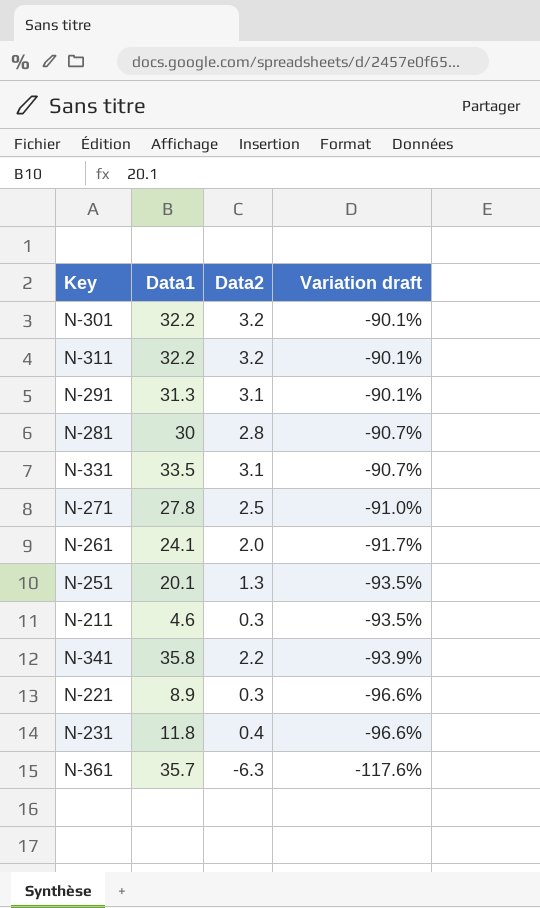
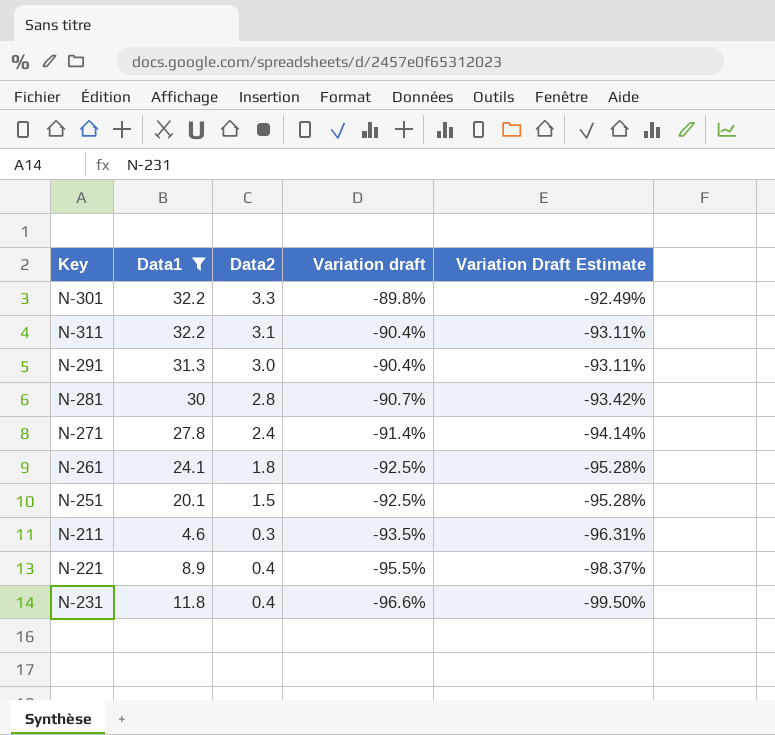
filter: none -> Data1 <= 32.2
column Variation Draft Estimate | formula: none -> [Variation draft] * 1.03
N-301 | Data2: 3.2 -> 3.3
N-301 | Variation draft: -90.1% -> -89.8%
N-311 | Data2: 3.2 -> 3.1
N-311 | Variation draft: -90.1% -> -90.4%
N-291 | Data2: 3.1 -> 3.0
N-291 | Variation draft: -90.1% -> -90.4%
N-271 | Data2: 2.5 -> 2.4
N-271 | Variation draft: -91.0% -> -91.4%
N-261 | Data2: 2.0 -> 1.8
N-261 | Variation draft: -91.7% -> -92.5%
N-251 | Data2: 1.3 -> 1.5
N-251 | Variation draft: -93.5% -> -92.5%
N-221 | Data2: 0.3 -> 0.4
N-221 | Variation draft: -96.6% -> -95.5%

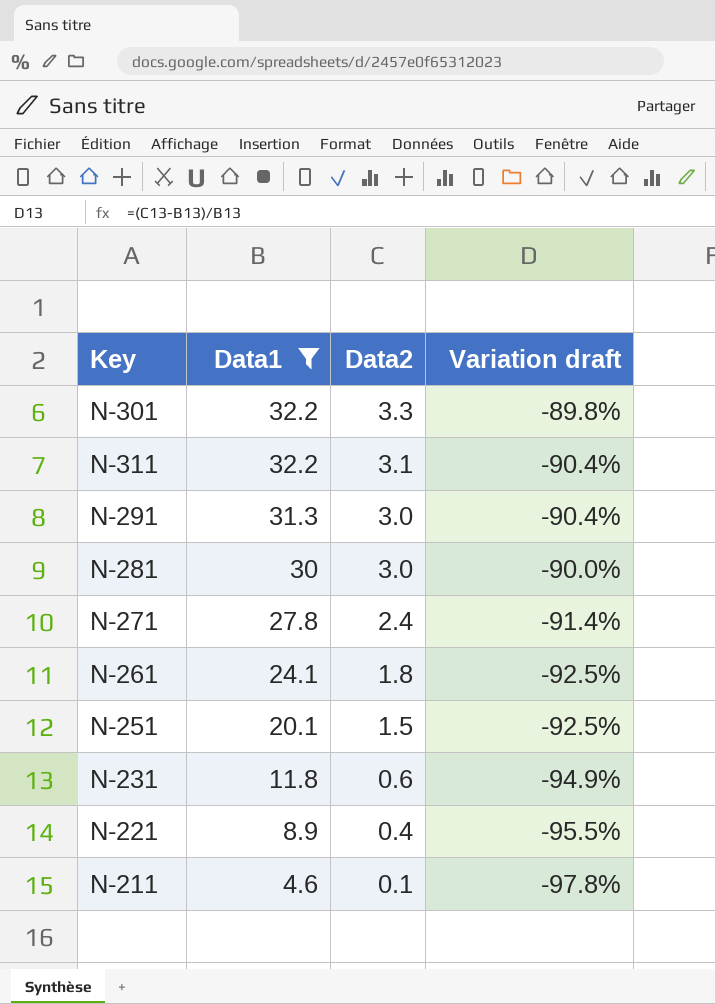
row order: Variation draft descending -> Data1 descending
column Variation Draft Estimate | formula: [Variation draft] * 1.03 -> none
N-281 | Data2: 2.8 -> 3.0
N-281 | Variation draft: -90.7% -> -90.0%
N-231 | Data2: 0.4 -> 0.6
N-231 | Variation draft: -96.6% -> -94.9%
N-211 | Data2: 0.3 -> 0.1
N-211 | Variation draft: -93.5% -> -97.8%

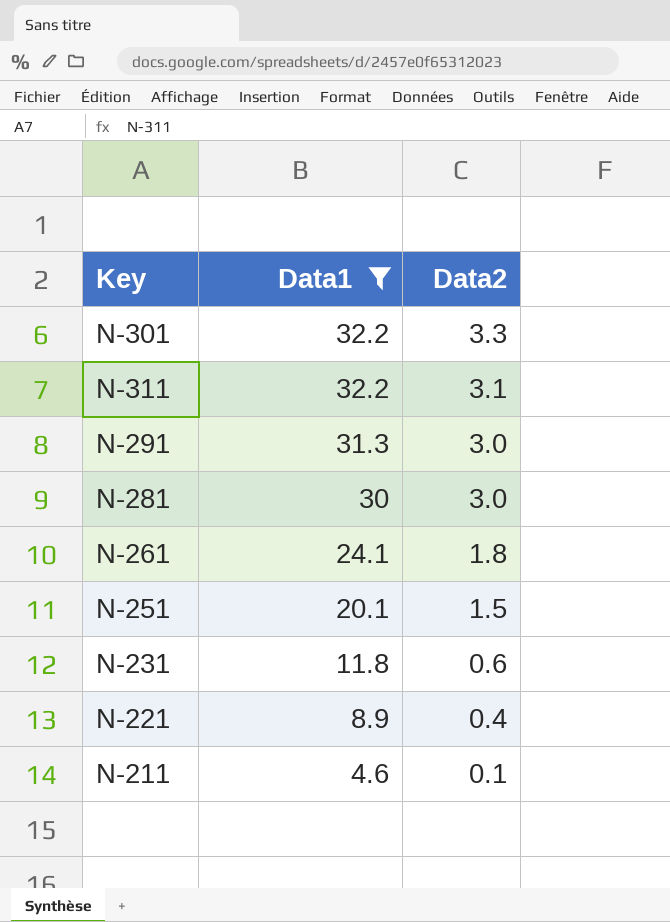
column Variation draft | formula: ([Data2] - [Data1]) / [Data1] -> none
row N-271: 27.8 | 2.4 | -91.4% -> none

